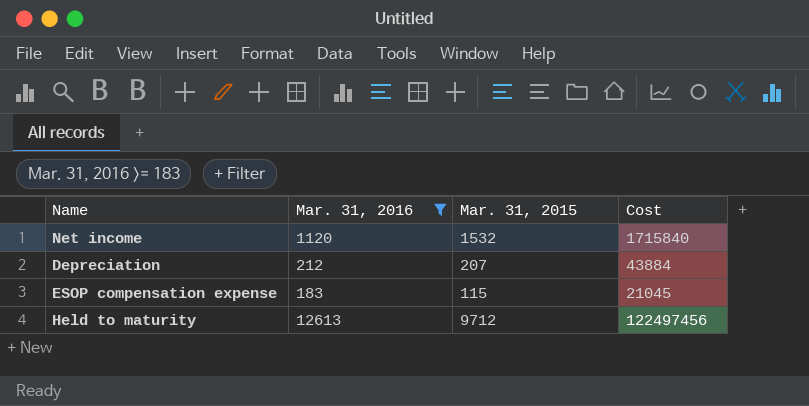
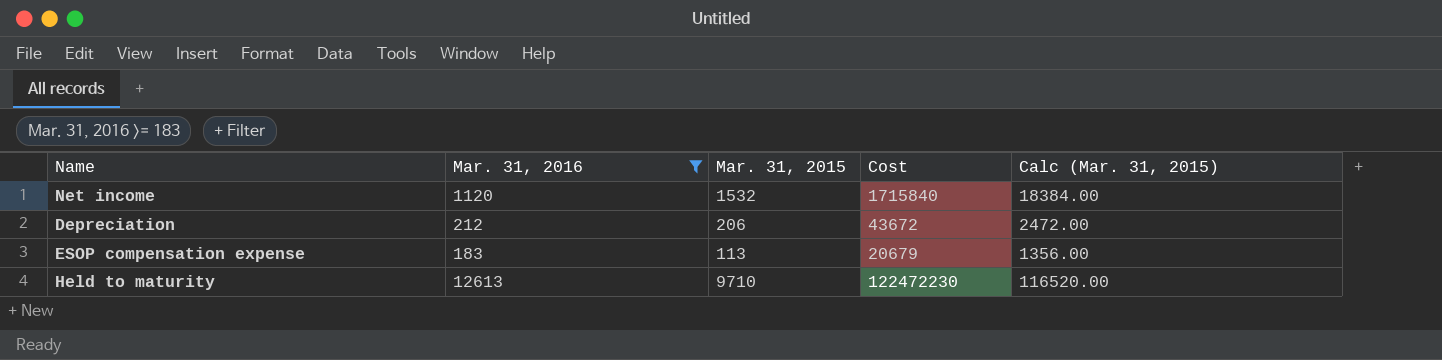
column Calc (Mar. 31, 2015) | formula: none -> [Mar. 31, 2015] * 12
Depreciation | Mar. 31, 2015: 207 -> 206
Depreciation | Cost: 43884 -> 43672
ESOP compensation expense | Mar. 31, 2015: 115 -> 113
ESOP compensation expense | Cost: 21045 -> 20679
Held to maturity | Mar. 31, 2015: 9712 -> 9710
Held to maturity | Cost: 122497456 -> 122472230

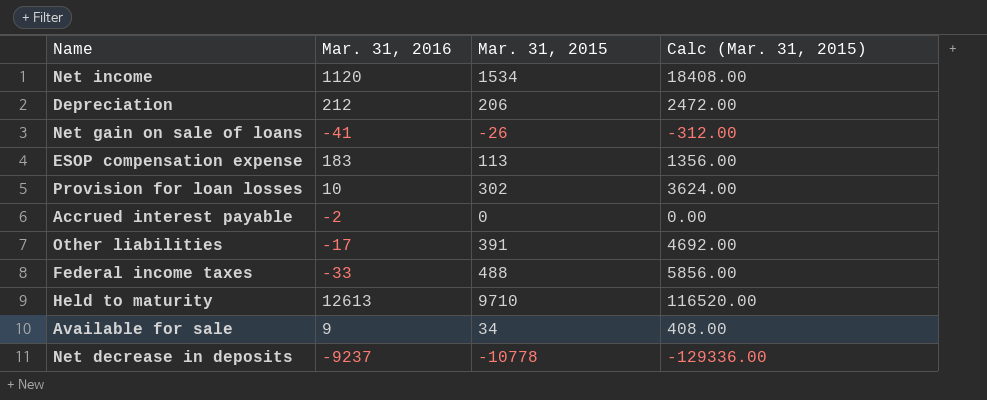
filter: Mar. 31, 2016 >= 183 -> none
column Cost | formula: [Mar. 31, 2016] * [Mar. 31, 2015] -> none
Net income | Mar. 31, 2015: 1532 -> 1534
Net income | Calc (Mar. 31, 2015): 18384.00 -> 18408.00

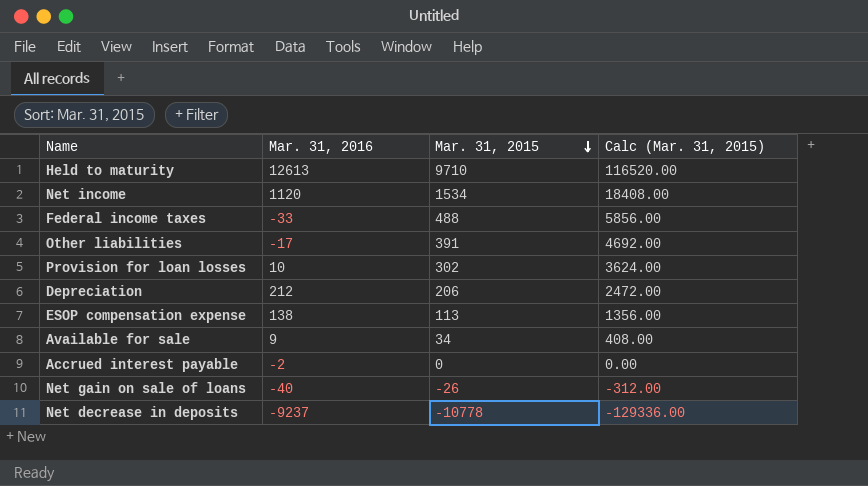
row order: none -> Mar. 31, 2015 descending
ESOP compensation expense | Mar. 31, 2016: 183 -> 138
Net gain on sale of loans | Mar. 31, 2016: -41 -> -40

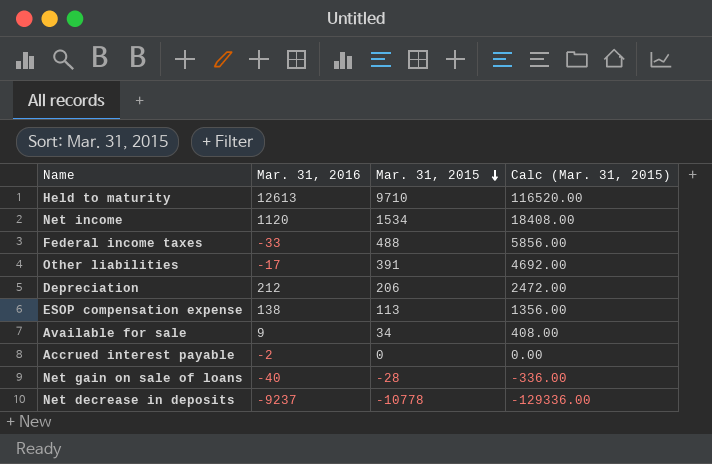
row Provision for loan losses: 10 | 302 | 3624.00 -> none
Net gain on sale of loans | Mar. 31, 2015: -26 -> -28
Net gain on sale of loans | Calc (Mar. 31, 2015): -312.00 -> -336.00

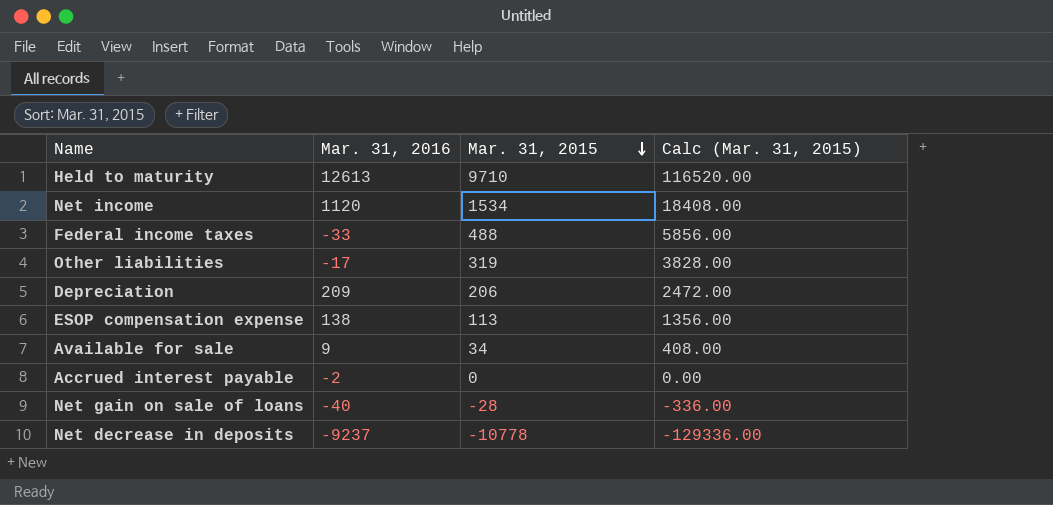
Other liabilities | Mar. 31, 2015: 391 -> 319
Other liabilities | Calc (Mar. 31, 2015): 4692.00 -> 3828.00
Depreciation | Mar. 31, 2016: 212 -> 209

